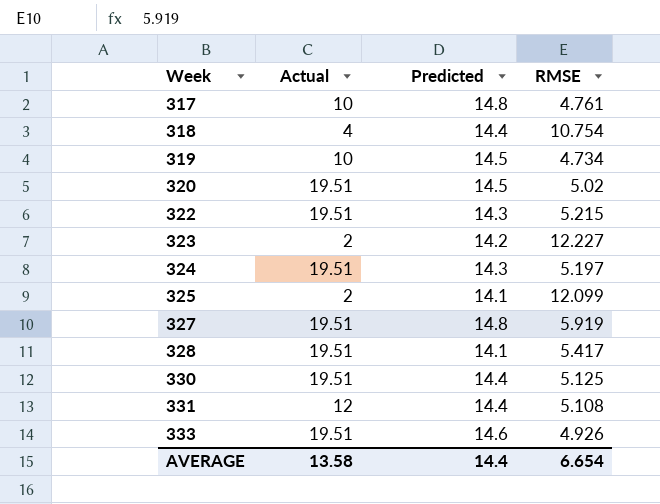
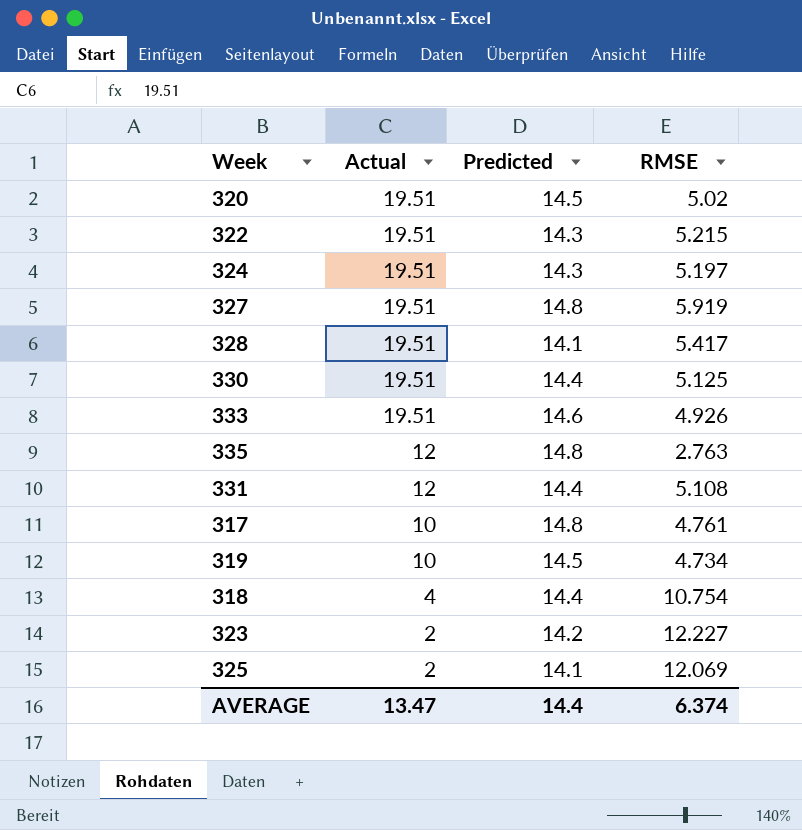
row order: Week ascending -> Actual descending
row 335: none -> 12 | 14.8 | 2.763
325 | RMSE: 12.099 -> 12.069
AVERAGE | Actual: 13.58 -> 13.47
AVERAGE | RMSE: 6.654 -> 6.374

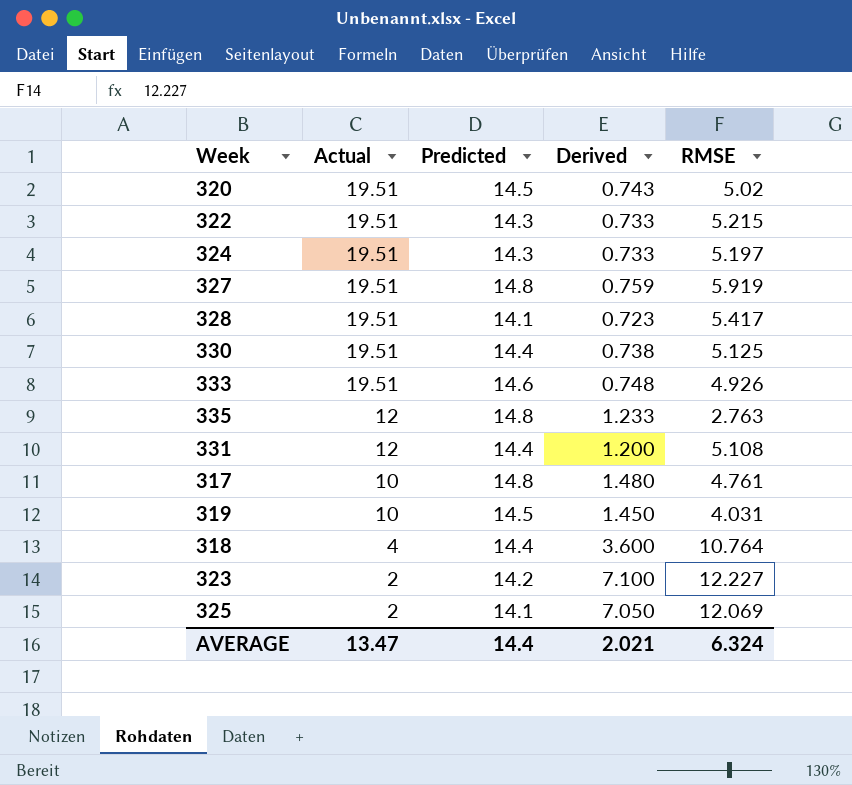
column Derived | formula: none -> [Predicted] / [Actual]
319 | RMSE: 4.734 -> 4.031
318 | RMSE: 10.754 -> 10.764
AVERAGE | RMSE: 6.374 -> 6.324

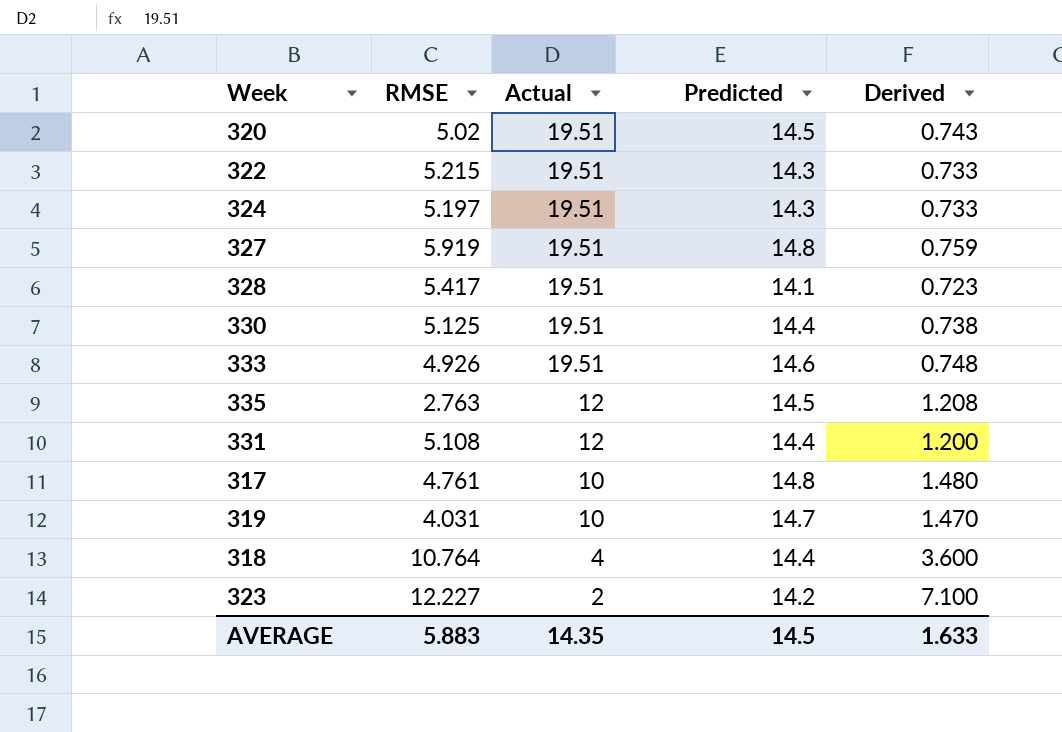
column RMSE | position: 5 -> 2
row 325: 2 | 14.1 | 7.050 | 12.069 -> none
335 | Predicted: 14.8 -> 14.5
335 | Derived: 1.233 -> 1.208
319 | Predicted: 14.5 -> 14.7
319 | Derived: 1.450 -> 1.470
AVERAGE | RMSE: 6.324 -> 5.883
AVERAGE | Actual: 13.47 -> 14.35
AVERAGE | Predicted: 14.4 -> 14.5
AVERAGE | Derived: 2.021 -> 1.633

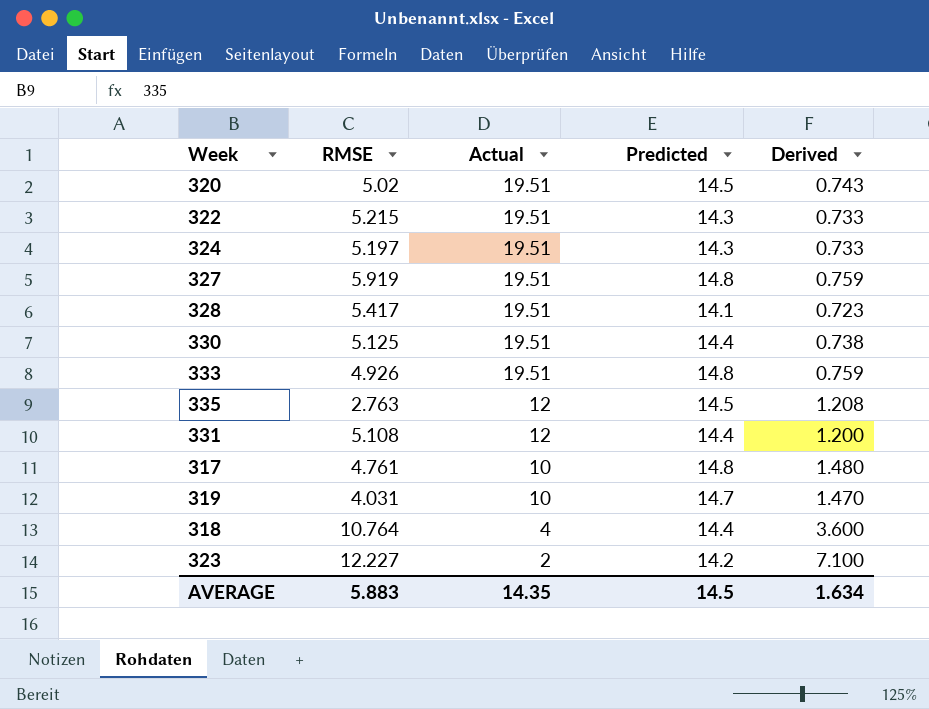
333 | Predicted: 14.6 -> 14.8
333 | Derived: 0.748 -> 0.759
AVERAGE | Derived: 1.633 -> 1.634

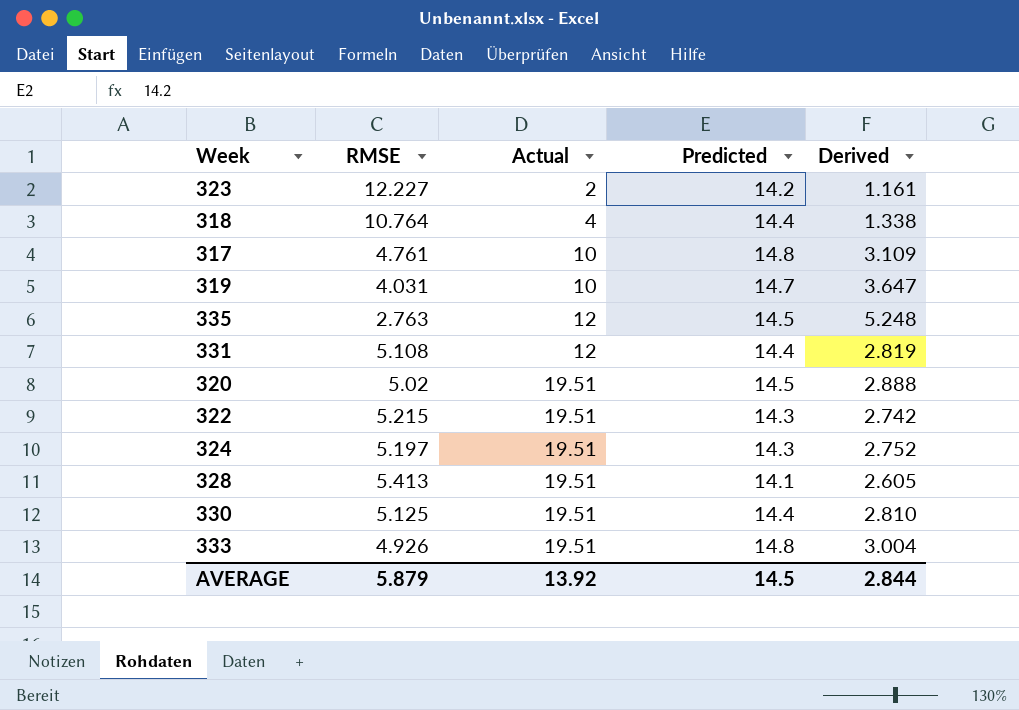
row order: Actual descending -> Actual ascending
column Derived | formula: [Predicted] / [Actual] -> [Predicted] / [RMSE]
row 327: 5.919 | 19.51 | 14.8 | 0.759 -> none
328 | RMSE: 5.417 -> 5.413
AVERAGE | RMSE: 5.883 -> 5.879
AVERAGE | Actual: 14.35 -> 13.92
AVERAGE | Derived: 1.634 -> 2.844

